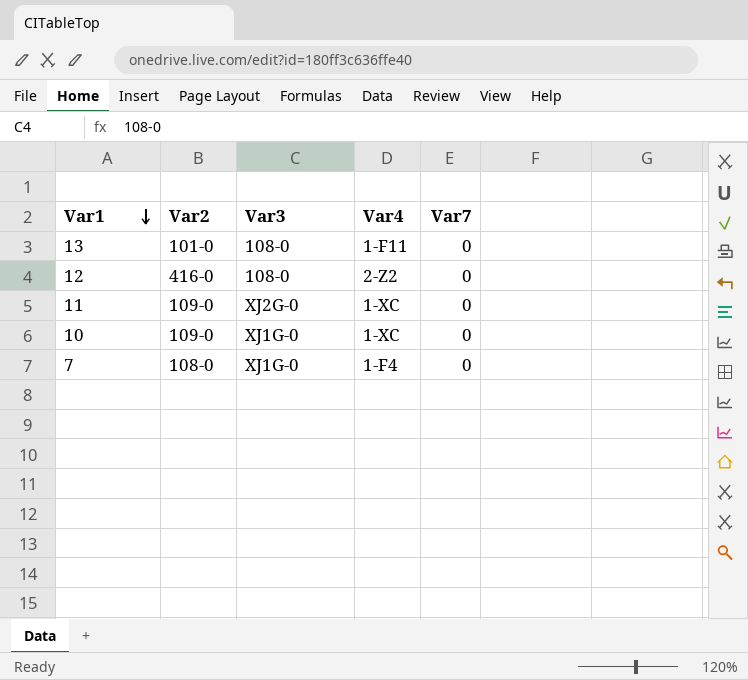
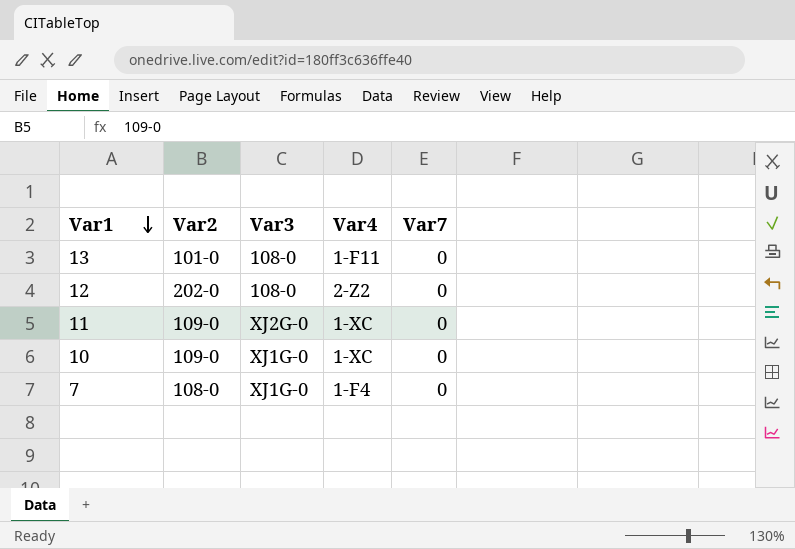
12 | Var2: 416-0 -> 202-0

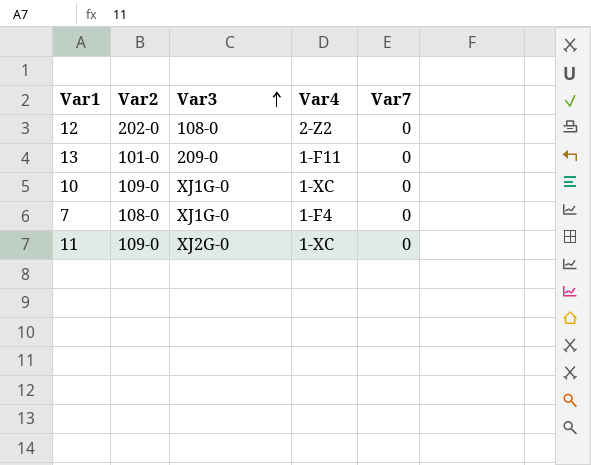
row order: Var1 descending -> Var3 ascending
13 | Var3: 108-0 -> 209-0

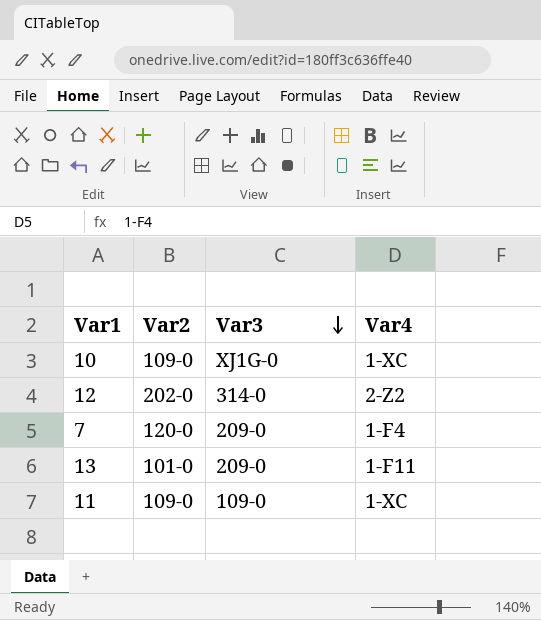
row order: Var3 ascending -> Var3 descending
column Var7 | position: 5 -> none
12 | Var3: 108-0 -> 314-0
7 | Var2: 108-0 -> 120-0
7 | Var3: XJ1G-0 -> 209-0
11 | Var3: XJ2G-0 -> 109-0

